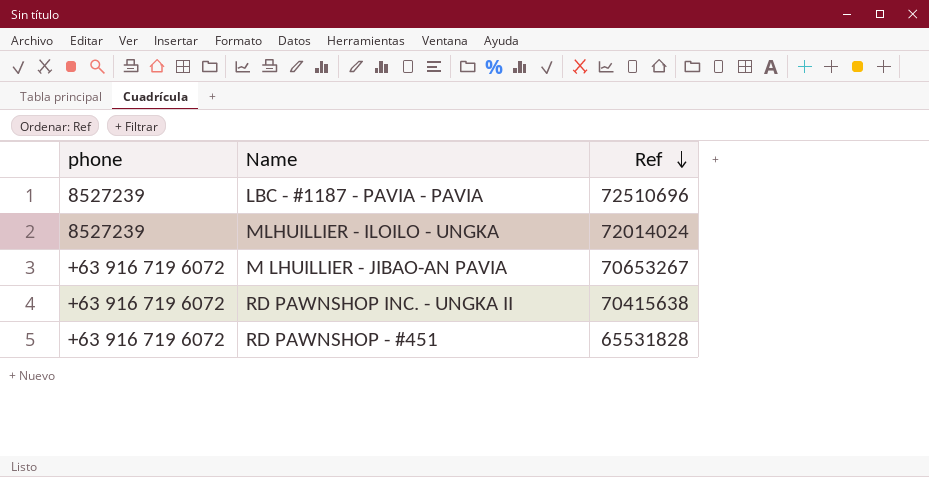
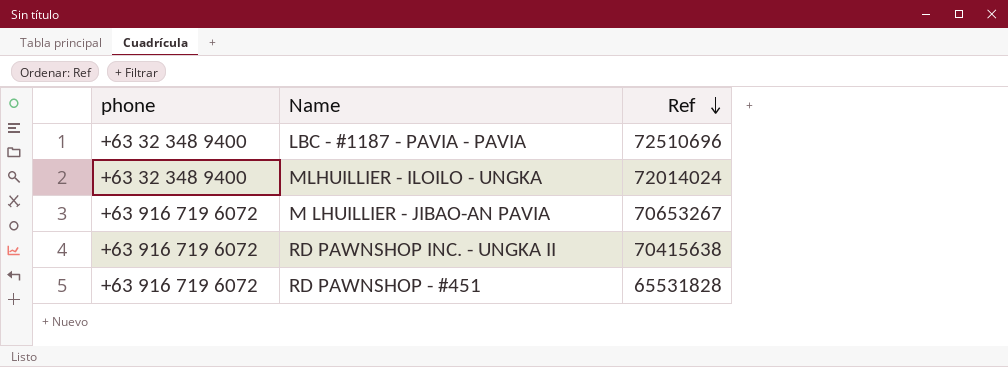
LBC - #1187 - PAVIA - PAVIA | phone: 8527239 -> +63 32 348 9400
MLHUILLIER - ILOILO - UNGKA | phone: 8527239 -> +63 32 348 9400

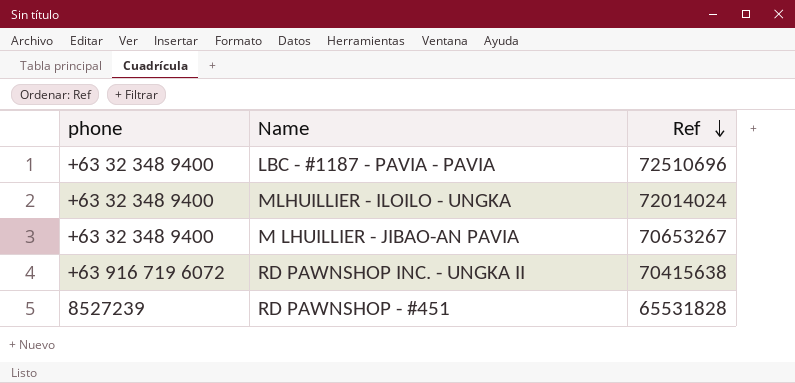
M LHUILLIER - JIBAO-AN PAVIA | phone: +63 916 719 6072 -> +63 32 348 9400
RD PAWNSHOP - #451 | phone: +63 916 719 6072 -> 8527239

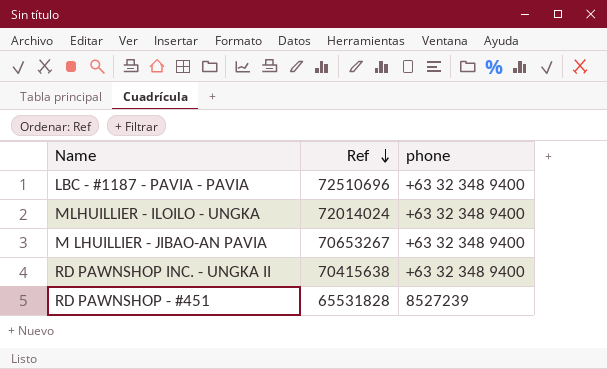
column phone | position: 1 -> 3
RD PAWNSHOP INC. - UNGKA II | phone: +63 916 719 6072 -> +63 32 348 9400

